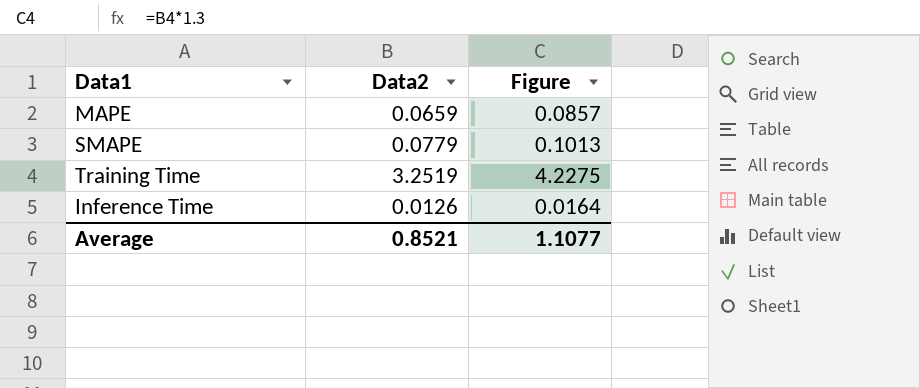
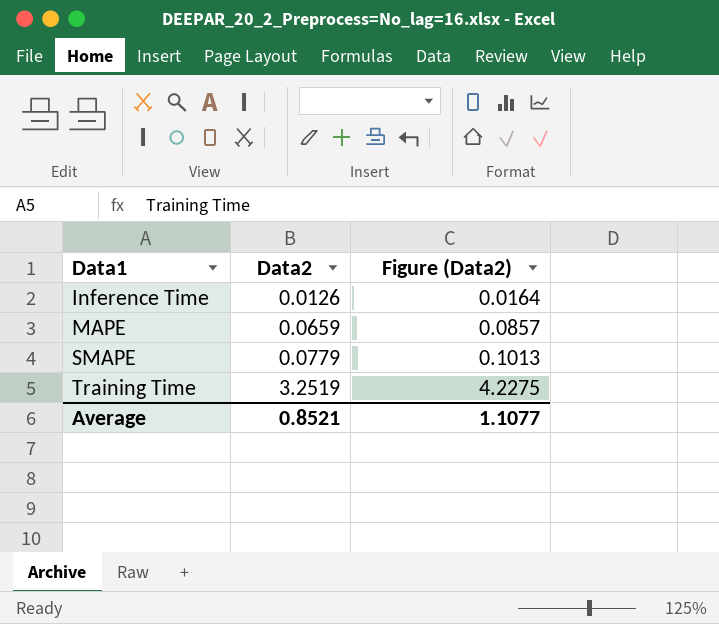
row order: none -> Data1 ascending
column name: Figure -> Figure (Data2)

